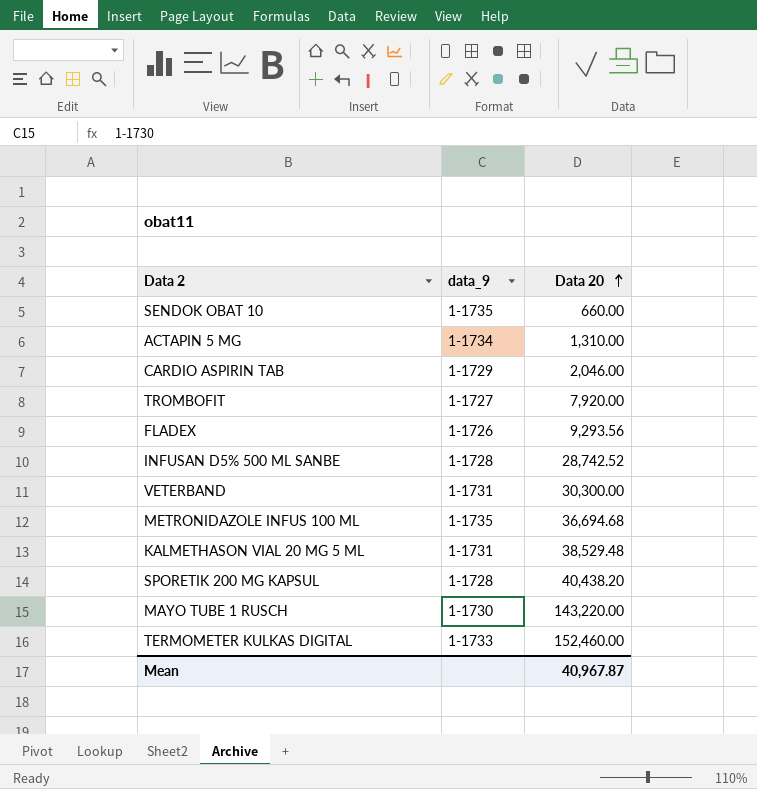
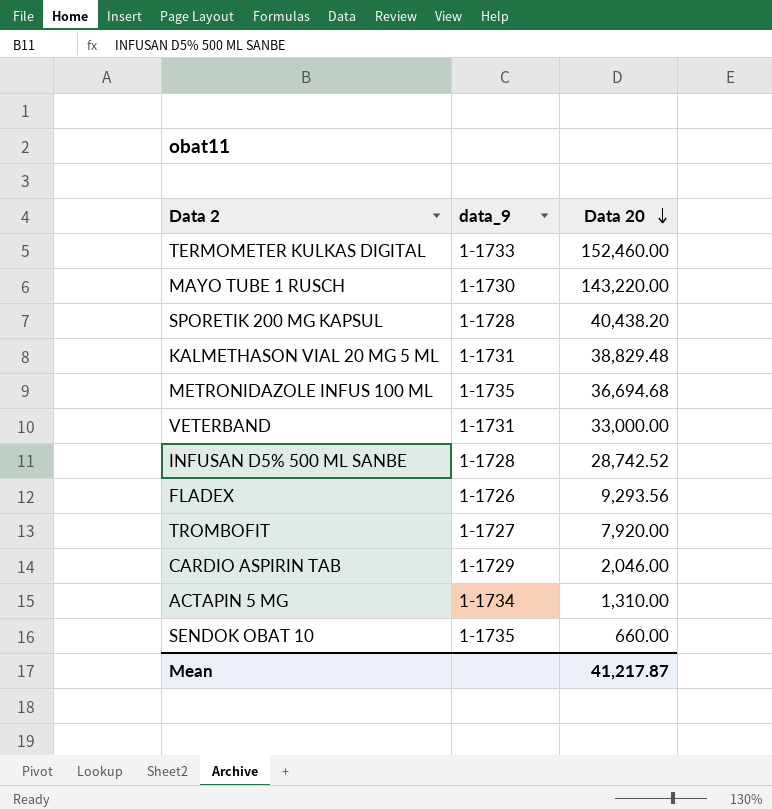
row order: Data 20 ascending -> Data 20 descending
KALMETHASON VIAL 20 MG 5 ML | Data 20: 38,529.48 -> 38,829.48
VETERBAND | Data 20: 30,300.00 -> 33,000.00
Mean | Data 20: 40,967.87 -> 41,217.87

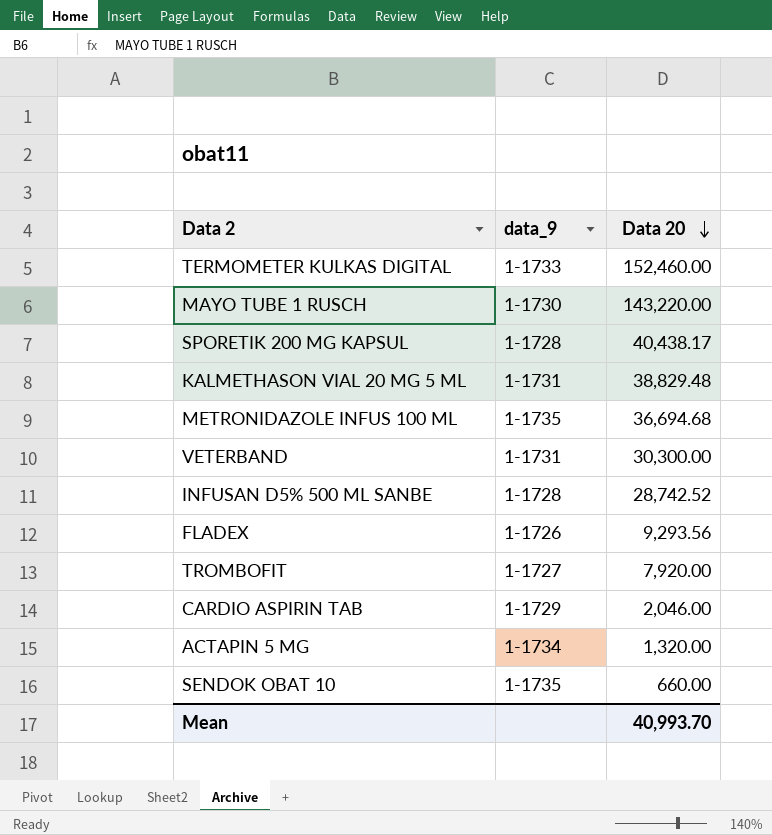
SPORETIK 200 MG KAPSUL | Data 20: 40,438.20 -> 40,438.17
VETERBAND | Data 20: 33,000.00 -> 30,300.00
ACTAPIN 5 MG | Data 20: 1,310.00 -> 1,320.00
Mean | Data 20: 41,217.87 -> 40,993.70

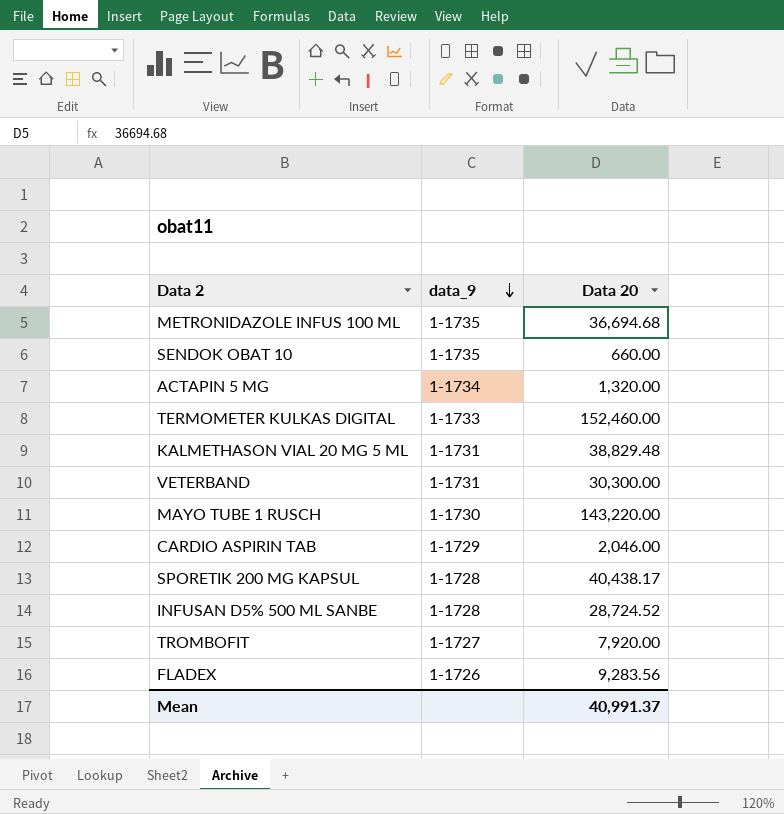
row order: Data 20 descending -> data_9 descending
INFUSAN D5% 500 ML SANBE | Data 20: 28,742.52 -> 28,724.52
FLADEX | Data 20: 9,293.56 -> 9,283.56
Mean | Data 20: 40,993.70 -> 40,991.37

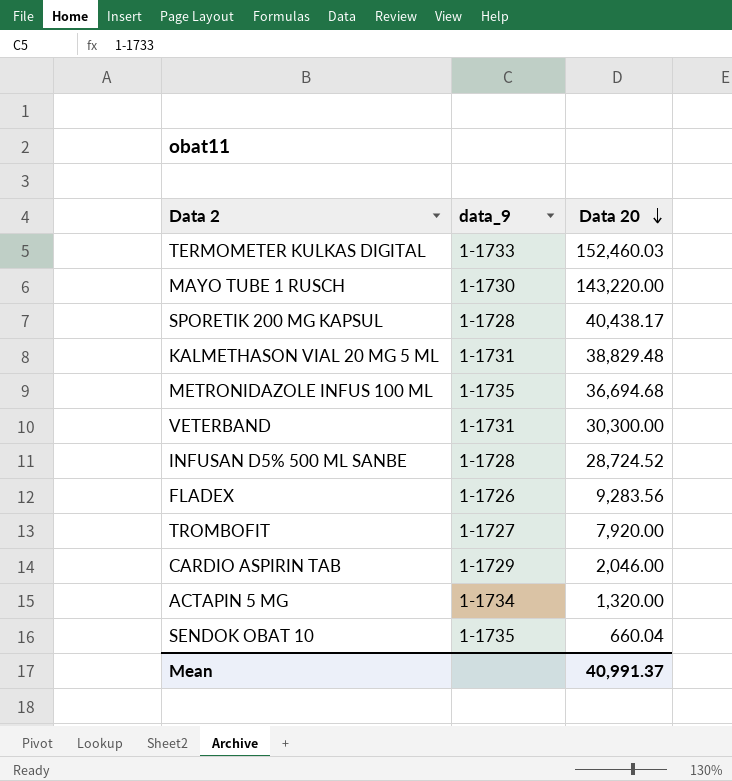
row order: data_9 descending -> Data 20 descending
TERMOMETER KULKAS DIGITAL | Data 20: 152,460.00 -> 152,460.03
SENDOK OBAT 10 | Data 20: 660.00 -> 660.04

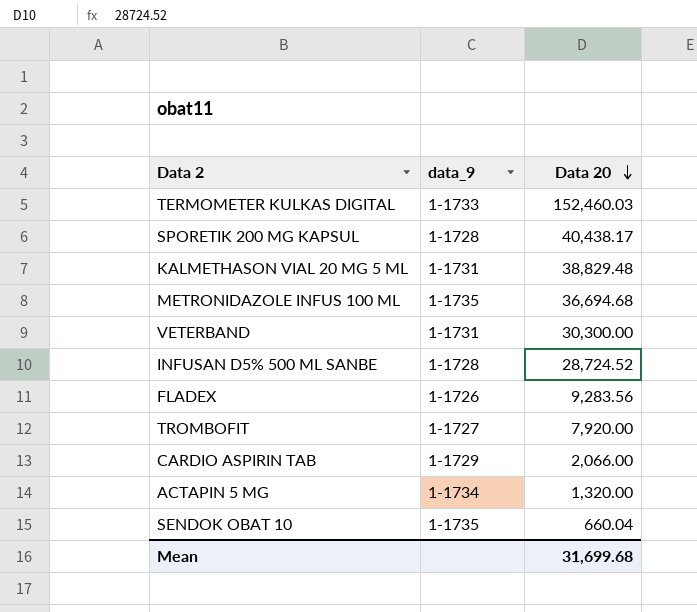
row MAYO TUBE 1 RUSCH: 1-1730 | 143,220.00 -> none
CARDIO ASPIRIN TAB | Data 20: 2,046.00 -> 2,066.00
Mean | Data 20: 40,991.37 -> 31,699.68

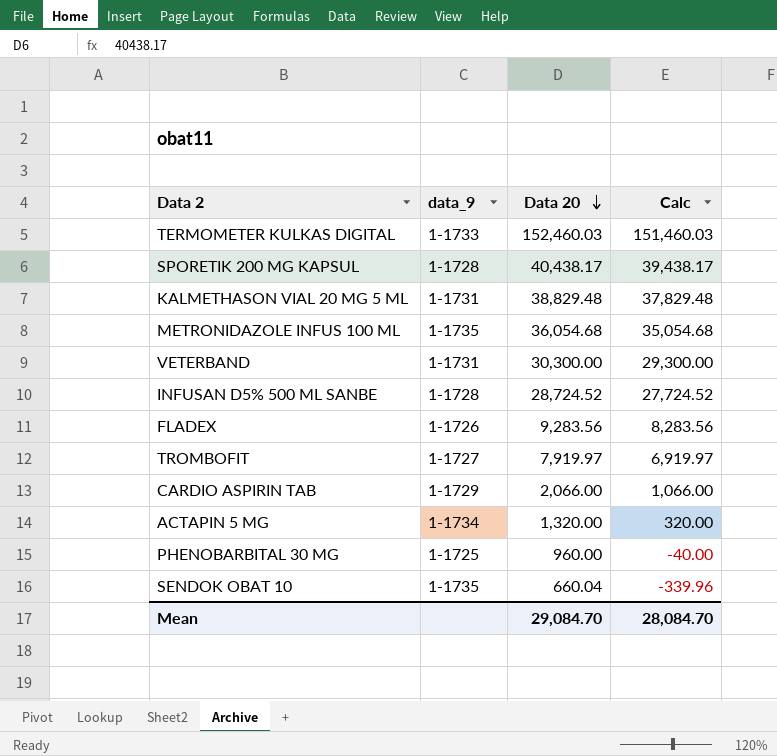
column Calc | formula: none -> [Data 20] - 1000
METRONIDAZOLE INFUS 100 ML | Data 20: 36,694.68 -> 36,054.68
TROMBOFIT | Data 20: 7,920.00 -> 7,919.97
row PHENOBARBITAL 30 MG: none -> 1-1725 | 960.00 | -40.00
Mean | Data 20: 31,699.68 -> 29,084.70

